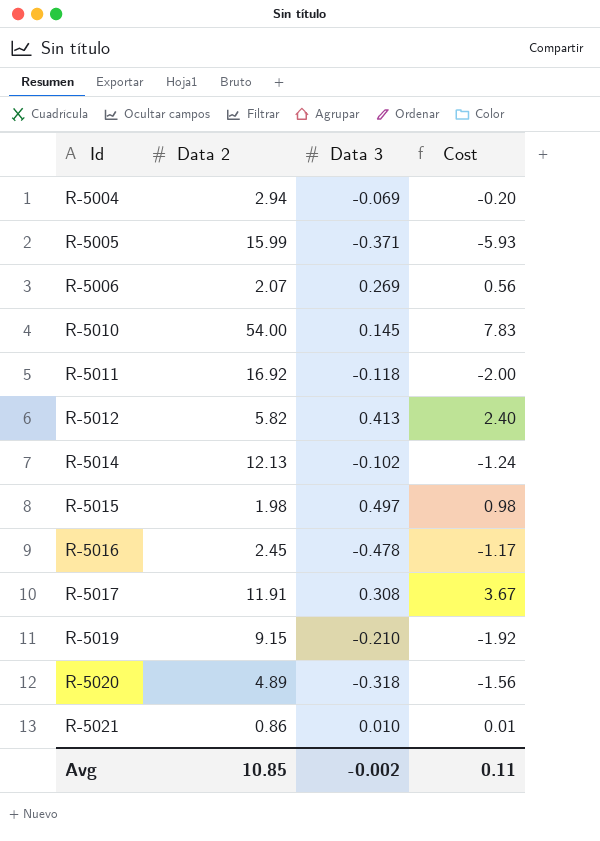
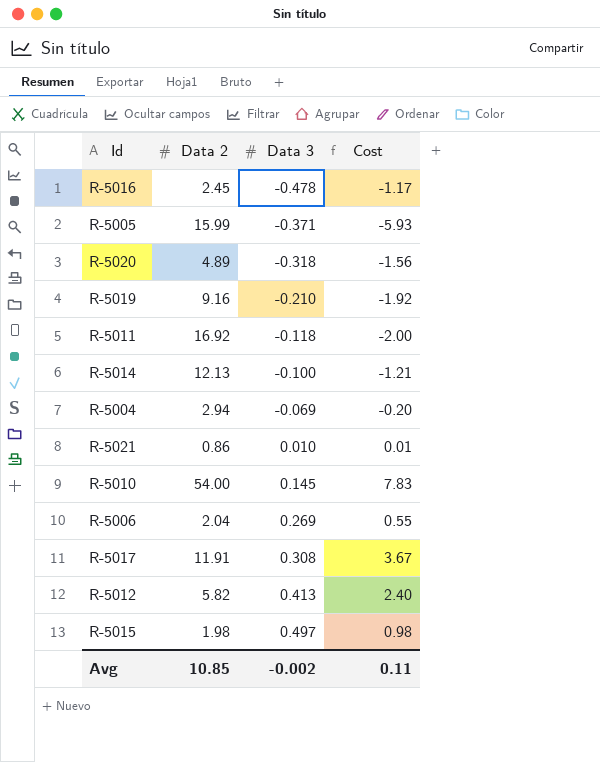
row order: Id ascending -> Data 3 ascending
R-5019 | Data 2: 9.15 -> 9.16
R-5014 | Data 3: -0.102 -> -0.100
R-5014 | Cost: -1.24 -> -1.21
R-5006 | Data 2: 2.07 -> 2.04
R-5006 | Cost: 0.56 -> 0.55

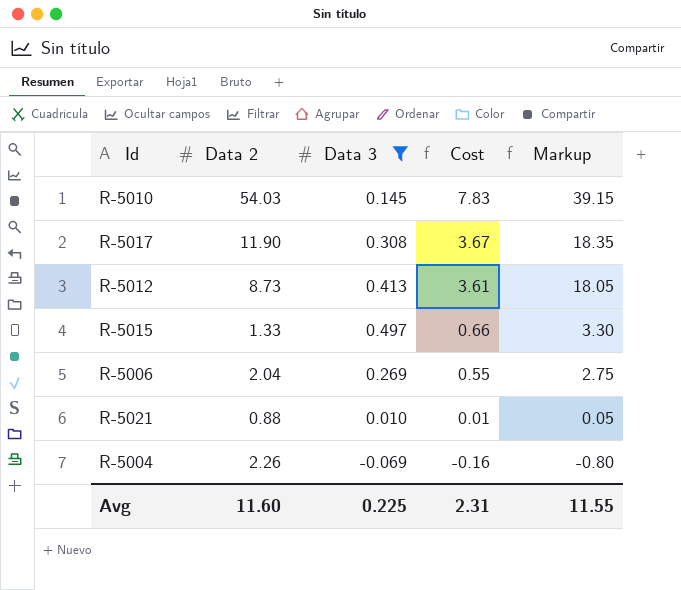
filter: none -> Data 3 >= -0.069
row order: Data 3 ascending -> Cost descending
column Markup | formula: none -> [Cost] * 5
R-5010 | Data 2: 54.00 -> 54.03
R-5017 | Data 2: 11.91 -> 11.90
R-5012 | Data 2: 5.82 -> 8.73
R-5012 | Cost: 2.40 -> 3.61
R-5015 | Data 2: 1.98 -> 1.33
R-5015 | Cost: 0.98 -> 0.66
R-5021 | Data 2: 0.86 -> 0.88
R-5004 | Data 2: 2.94 -> 2.26
R-5004 | Cost: -0.20 -> -0.16
Avg | Data 2: 10.85 -> 11.60
Avg | Data 3: -0.002 -> 0.225
Avg | Cost: 0.11 -> 2.31

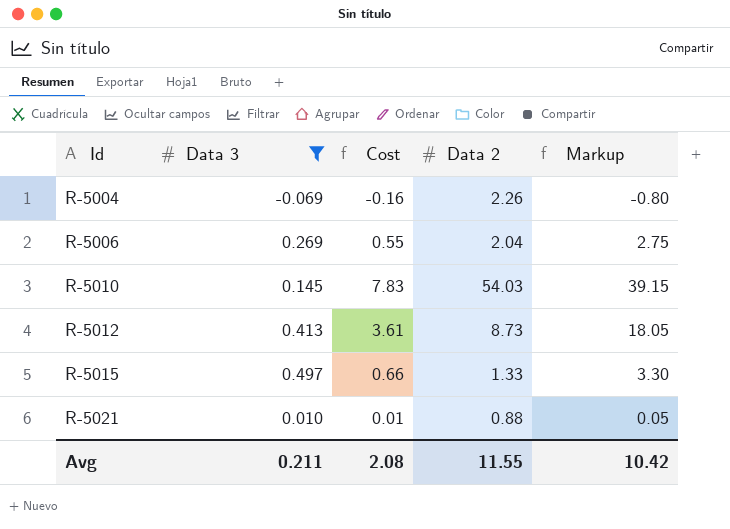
row order: Cost descending -> Id ascending
column Data 2 | position: 2 -> 4
row R-5017: 11.90 | 0.308 | 3.67 | 18.35 -> none
Avg | Data 3: 0.225 -> 0.211
Avg | Cost: 2.31 -> 2.08
Avg | Data 2: 11.60 -> 11.55
Avg | Markup: 11.55 -> 10.42

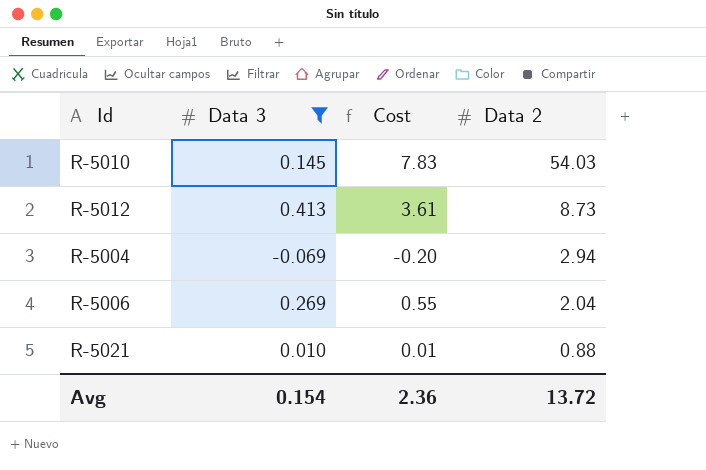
row order: Id ascending -> Data 2 descending
column Markup | formula: [Cost] * 5 -> none
row R-5015: 0.497 | 0.66 | 1.33 | 3.30 -> none
R-5004 | Cost: -0.16 -> -0.20
R-5004 | Data 2: 2.26 -> 2.94
Avg | Data 3: 0.211 -> 0.154
Avg | Cost: 2.08 -> 2.36
Avg | Data 2: 11.55 -> 13.72

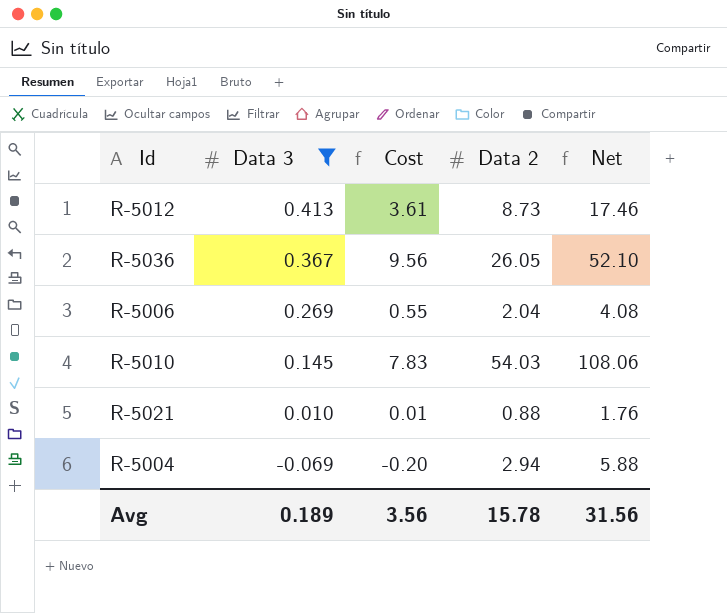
row order: Data 2 descending -> Data 3 descending
column Net | formula: none -> [Data 2] * 2
row R-5036: none -> 0.367 | 9.56 | 26.05 | 52.10
Avg | Data 3: 0.154 -> 0.189
Avg | Cost: 2.36 -> 3.56
Avg | Data 2: 13.72 -> 15.78

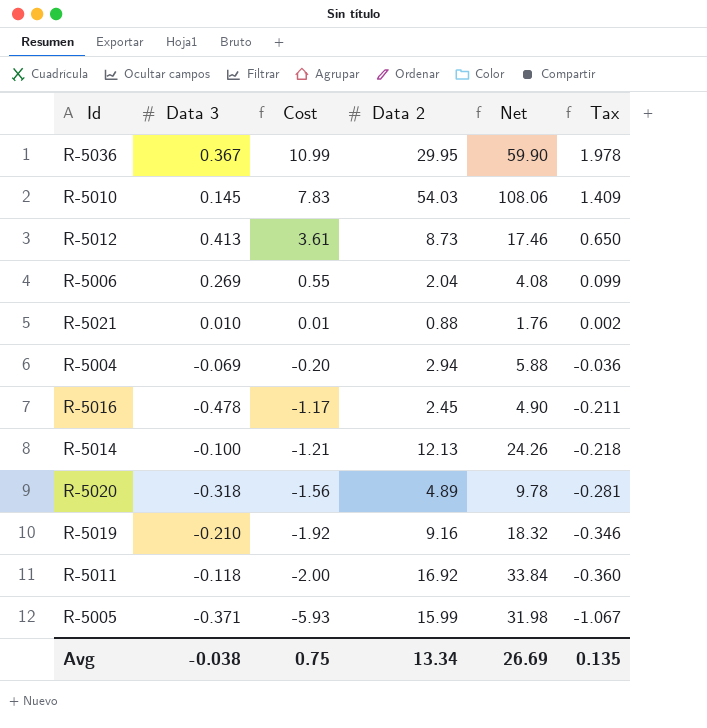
filter: Data 3 >= -0.069 -> none
row order: Data 3 descending -> Cost descending
column Tax | formula: none -> [Cost] * 0.18
R-5036 | Cost: 9.56 -> 10.99
R-5036 | Data 2: 26.05 -> 29.95
R-5036 | Net: 52.10 -> 59.90
Avg | Data 3: 0.189 -> -0.038
Avg | Cost: 3.56 -> 0.75
Avg | Data 2: 15.78 -> 13.34
Avg | Net: 31.56 -> 26.69

